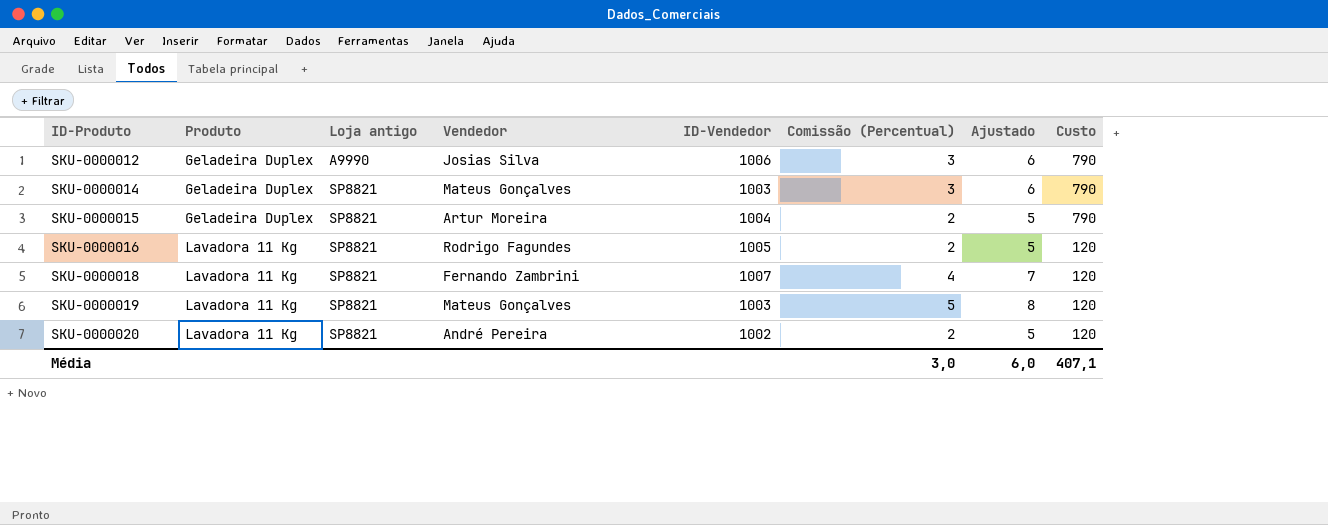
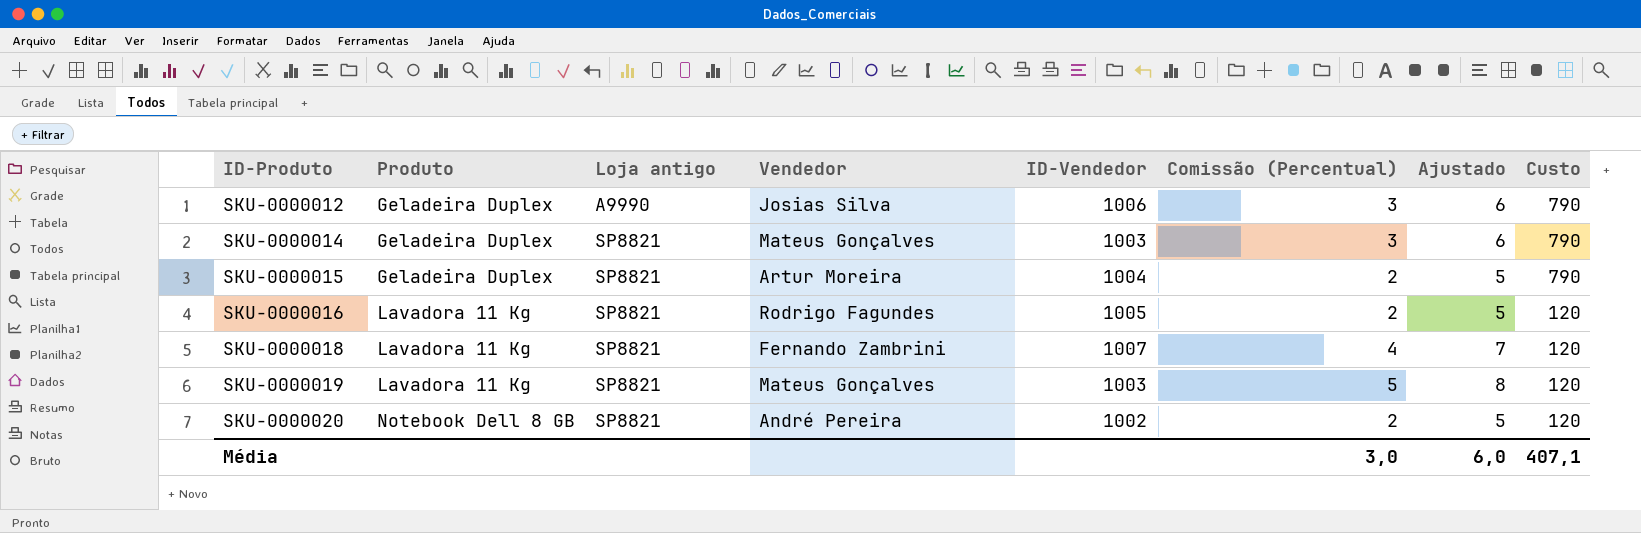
SKU-0000020 | Produto: Lavadora 11 Kg -> Notebook Dell 8 GB

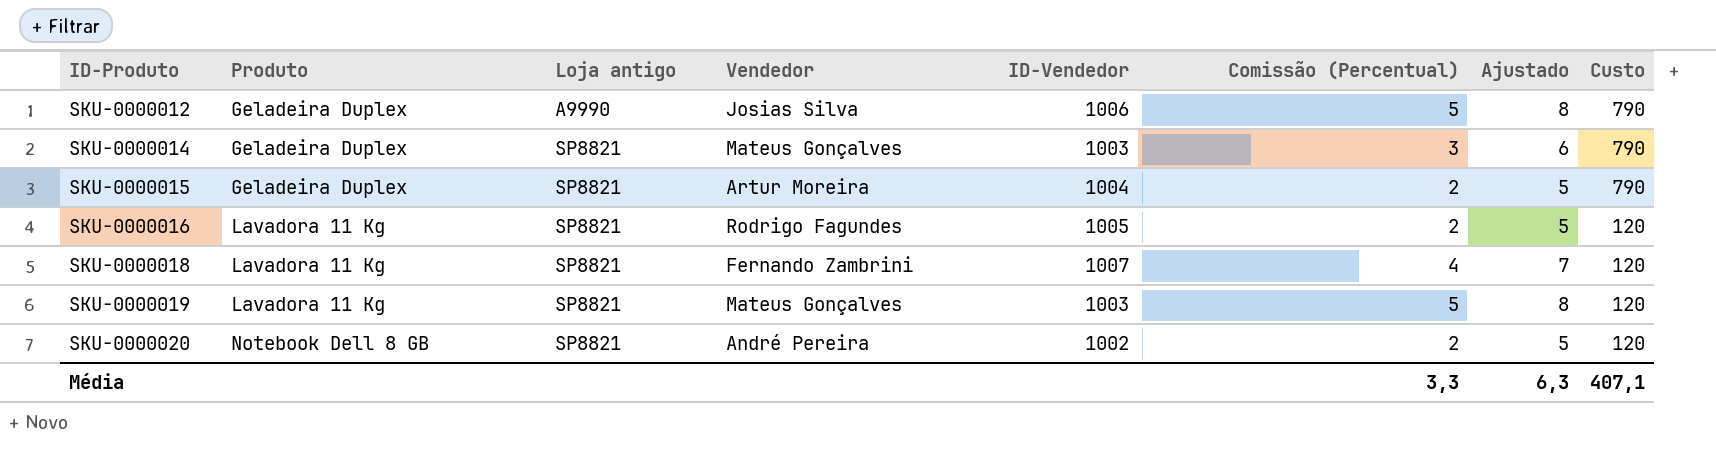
SKU-0000012 | Comissão (Percentual): 3 -> 5
SKU-0000012 | Ajustado: 6 -> 8
Média | Comissão (Percentual): 3,0 -> 3,3
Média | Ajustado: 6,0 -> 6,3

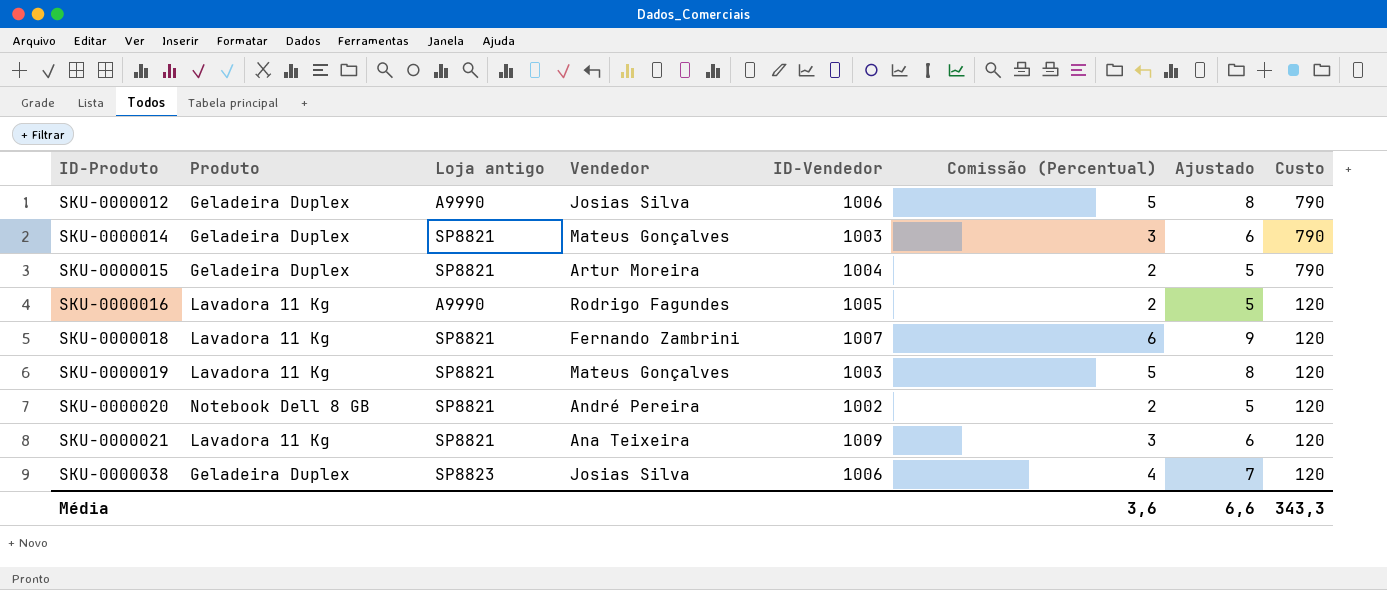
SKU-0000016 | Loja antigo: SP8821 -> A9990
SKU-0000018 | Comissão (Percentual): 4 -> 6
SKU-0000018 | Ajustado: 7 -> 9
row SKU-0000021: none -> Lavadora 11 Kg | SP8821 | Ana Teixeira | 1009 | 3 | 6 | 120
row SKU-0000038: none -> Geladeira Duplex | SP8823 | Josias Silva | 1006 | 4 | 7 | 120
Média | Comissão (Percentual): 3,3 -> 3,6
Média | Ajustado: 6,3 -> 6,6
Média | Custo: 407,1 -> 343,3

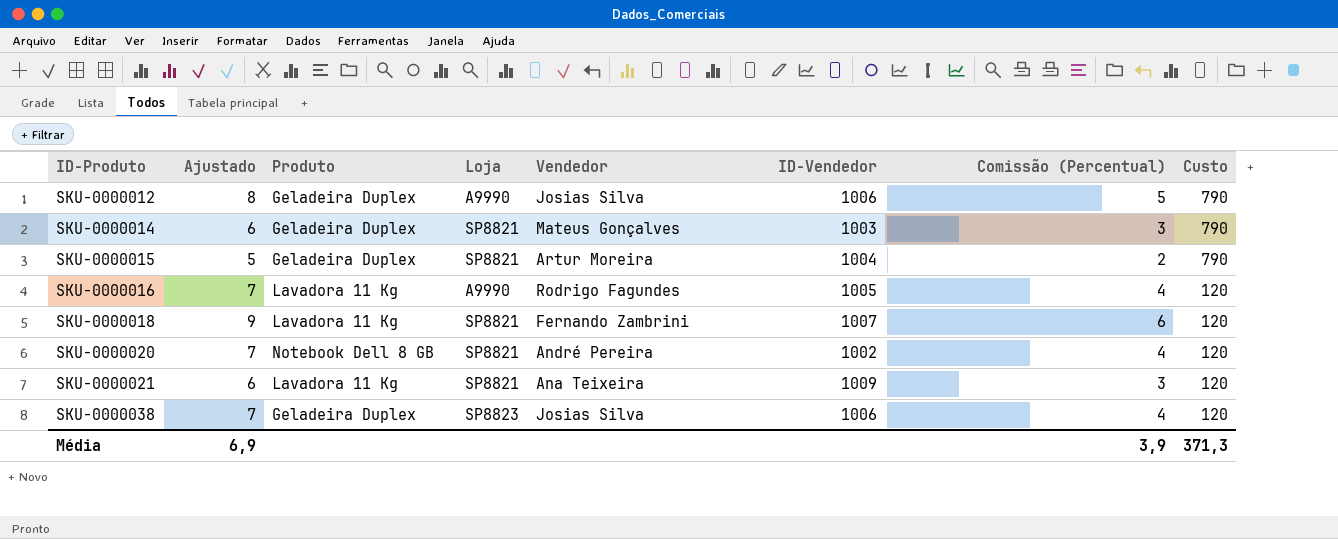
column Ajustado | position: 7 -> 2
column name: Loja antigo -> Loja
row SKU-0000019: Lavadora 11 Kg | SP8821 | Mateus Gonçalves | 1003 | 5 | 8 | 120 -> none
SKU-0000016 | Ajustado: 5 -> 7
SKU-0000016 | Comissão (Percentual): 2 -> 4
SKU-0000020 | Ajustado: 5 -> 7
SKU-0000020 | Comissão (Percentual): 2 -> 4
Média | Ajustado: 6,6 -> 6,9
Média | Comissão (Percentual): 3,6 -> 3,9
Média | Custo: 343,3 -> 371,3

